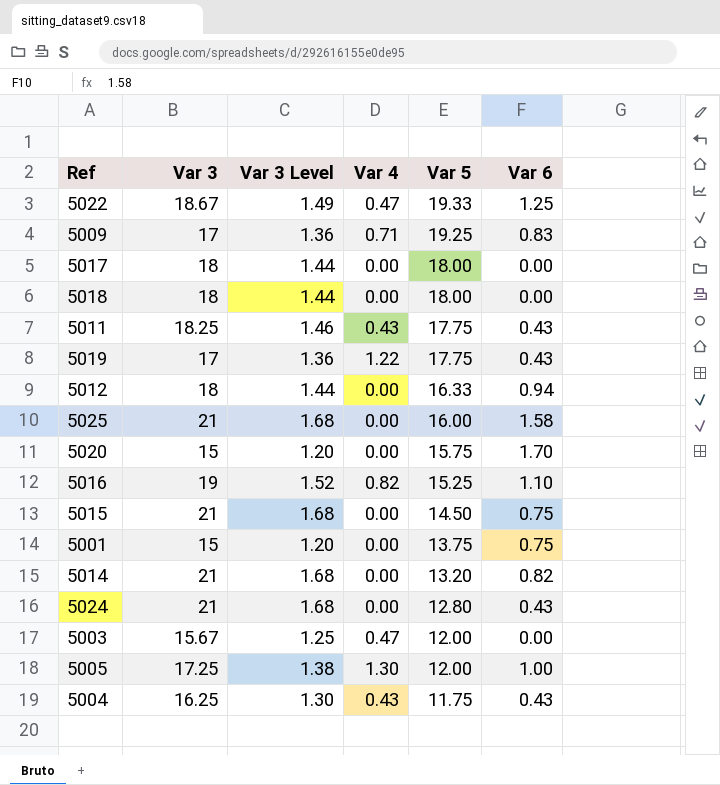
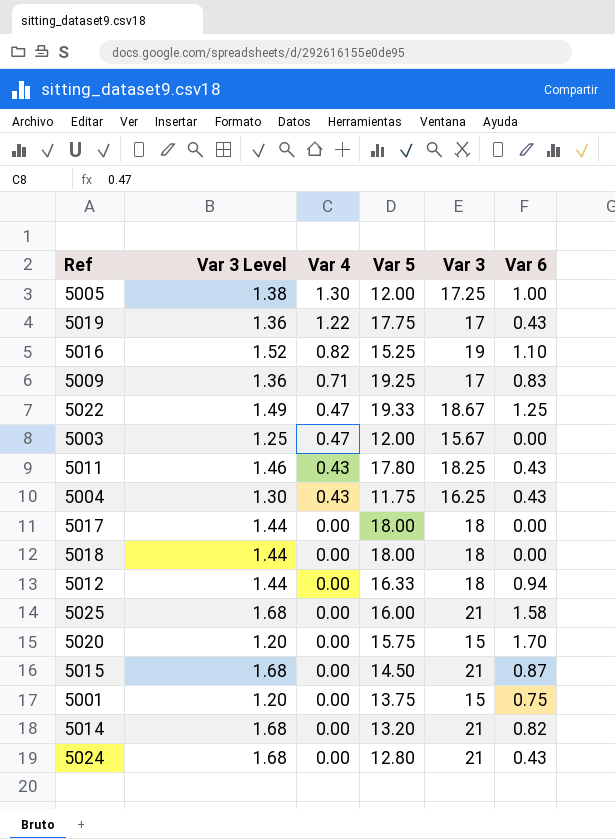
row order: Var 5 descending -> Var 4 descending
column Var 3 | position: 2 -> 5
5011 | Var 5: 17.75 -> 17.80
5015 | Var 6: 0.75 -> 0.87

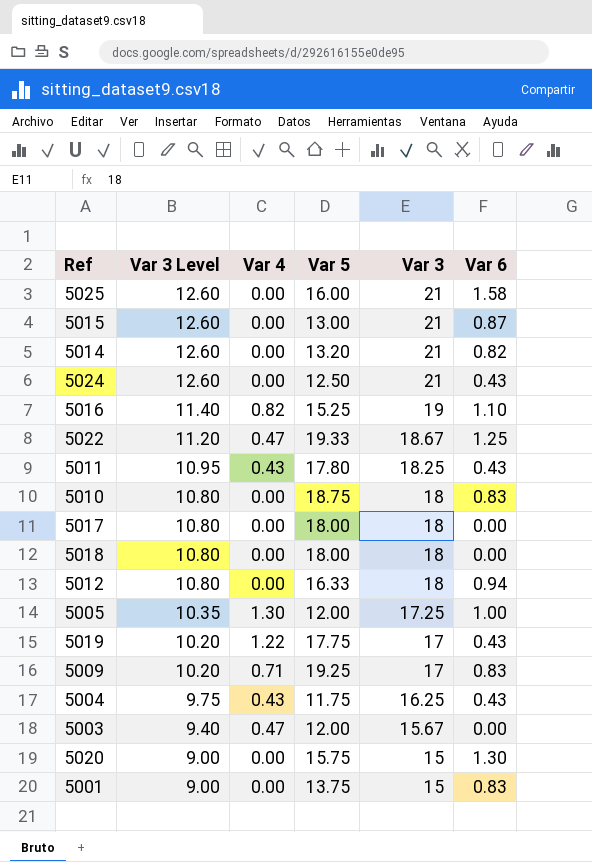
row order: Var 4 descending -> Var 3 Level descending
column Var 3 Level | formula: [Var 3] * 0.08 -> [Var 3] * 0.6
5015 | Var 5: 14.50 -> 13.00
5024 | Var 5: 12.80 -> 12.50
row 5010: none -> 10.80 | 0.00 | 18.75 | 18 | 0.83
5020 | Var 6: 1.70 -> 1.30
5001 | Var 6: 0.75 -> 0.83

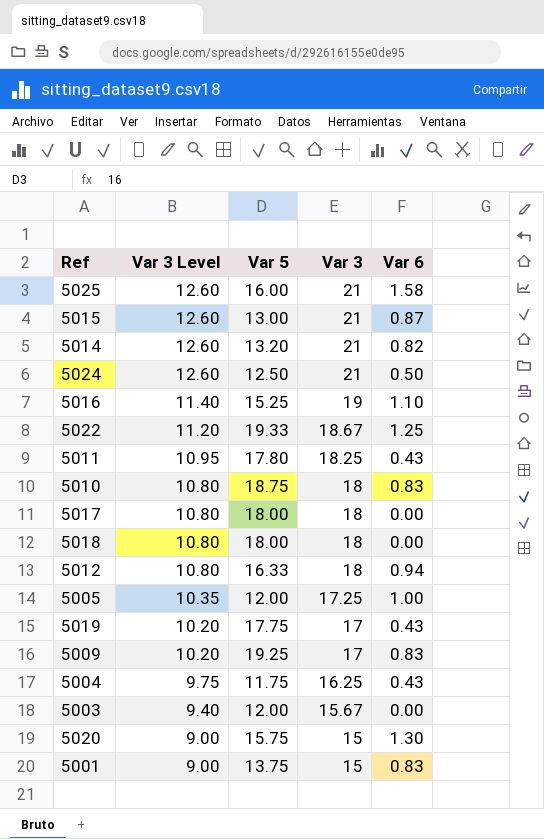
column Var 4 | position: 3 -> none
5024 | Var 6: 0.43 -> 0.50

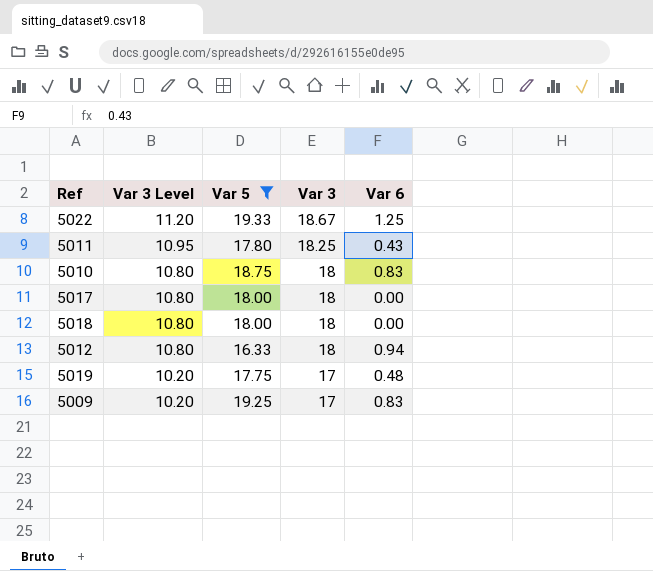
filter: none -> Var 5 >= 16.33
5019 | Var 6: 0.43 -> 0.48

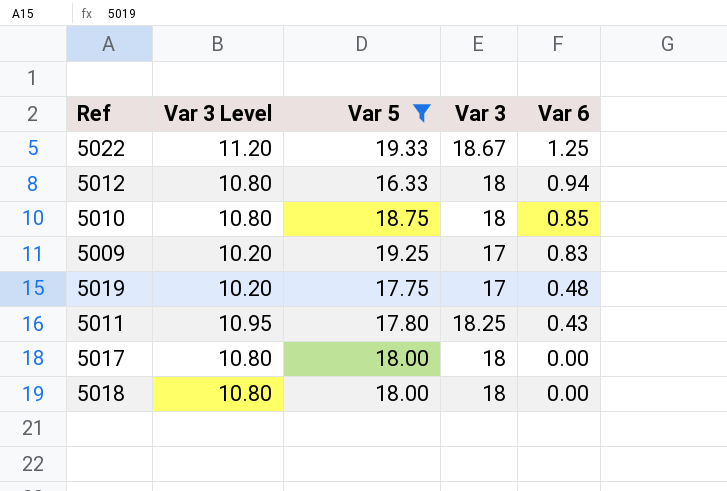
row order: Var 3 Level descending -> Var 6 descending
5010 | Var 6: 0.83 -> 0.85

